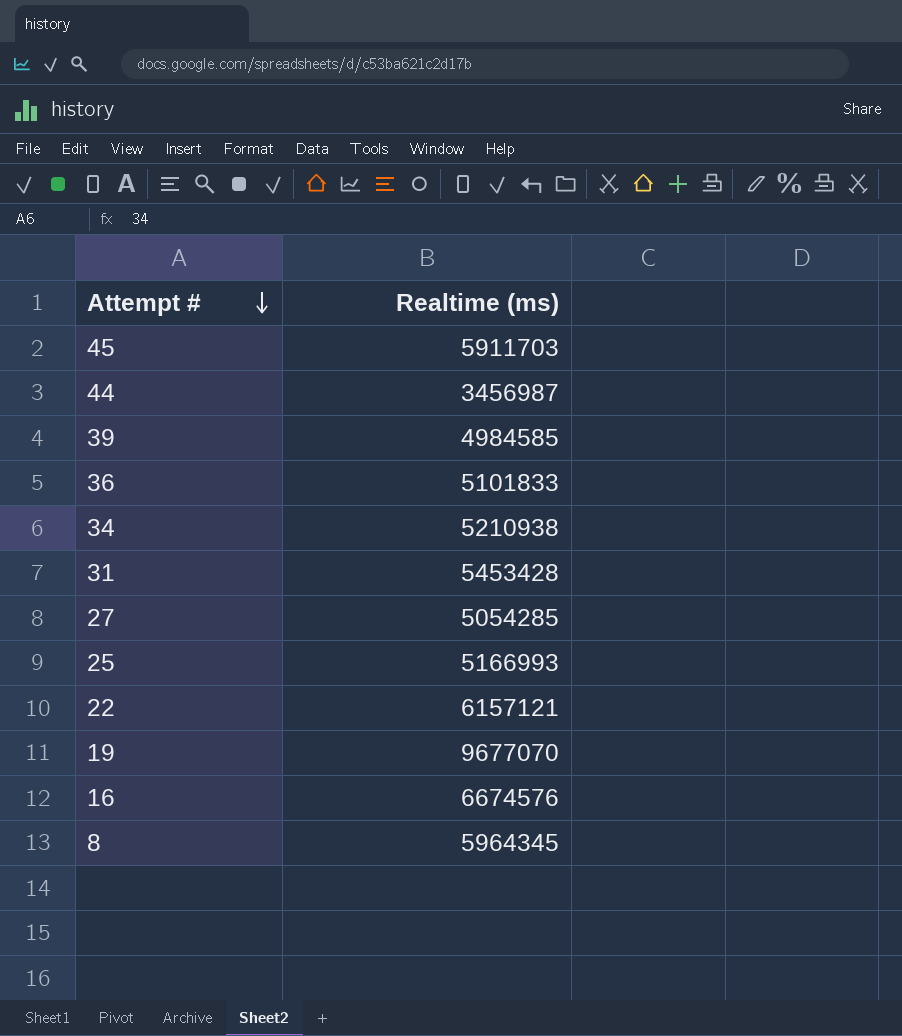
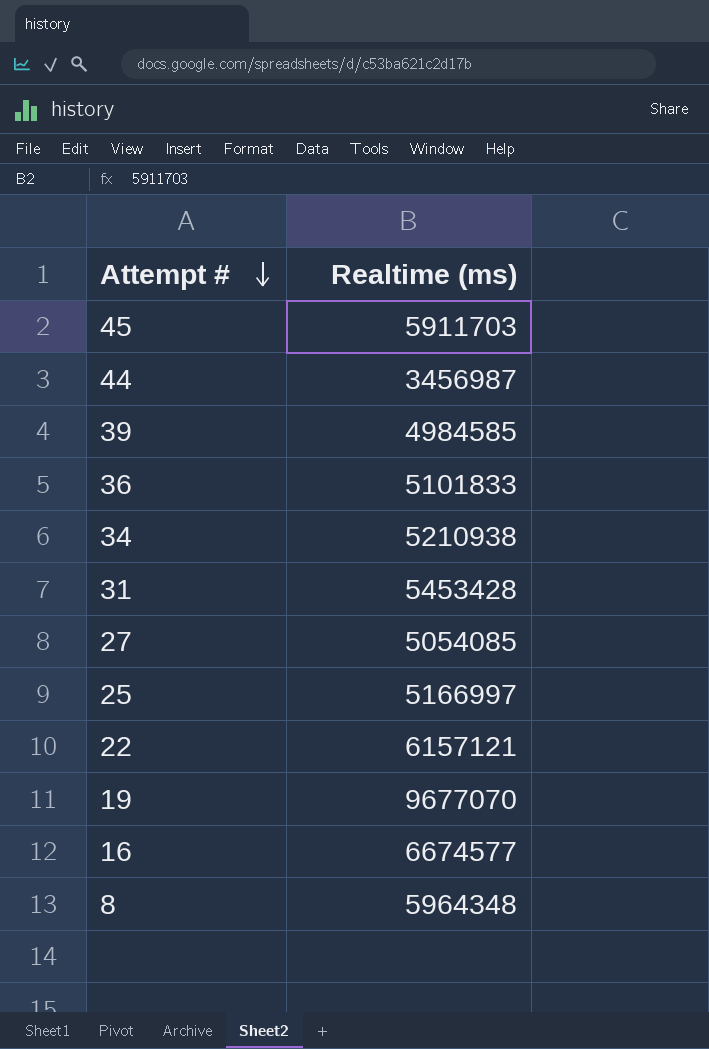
27 | Realtime (ms): 5054285 -> 5054085
25 | Realtime (ms): 5166993 -> 5166997
16 | Realtime (ms): 6674576 -> 6674577
8 | Realtime (ms): 5964345 -> 5964348

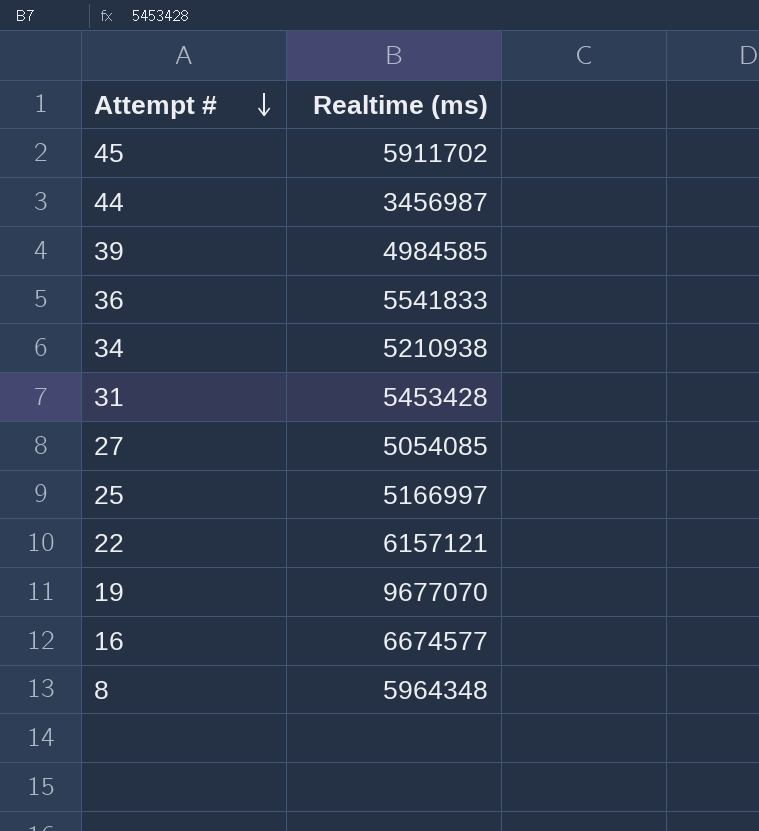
45 | Realtime (ms): 5911703 -> 5911702
36 | Realtime (ms): 5101833 -> 5541833

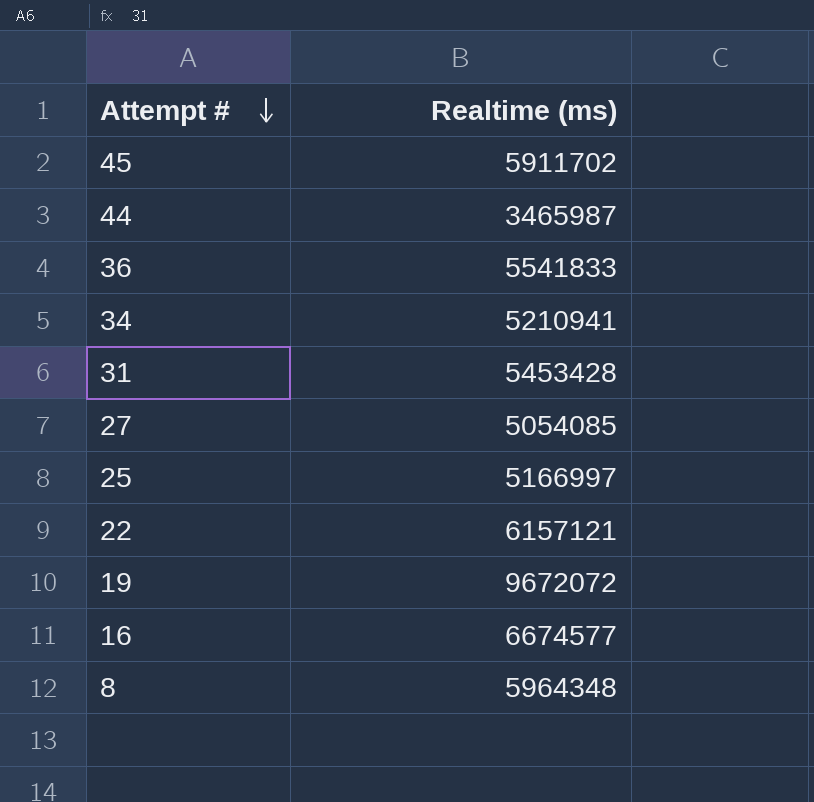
row 39: 4984585 -> none
44 | Realtime (ms): 3456987 -> 3465987
34 | Realtime (ms): 5210938 -> 5210941
19 | Realtime (ms): 9677070 -> 9672072

